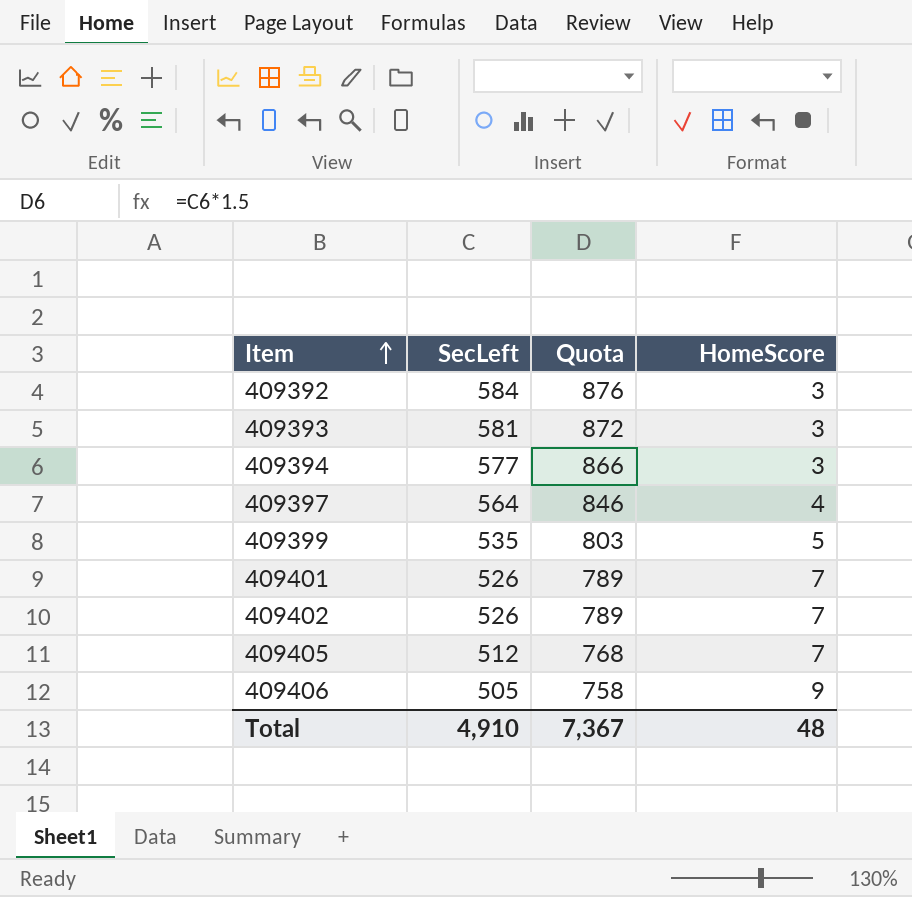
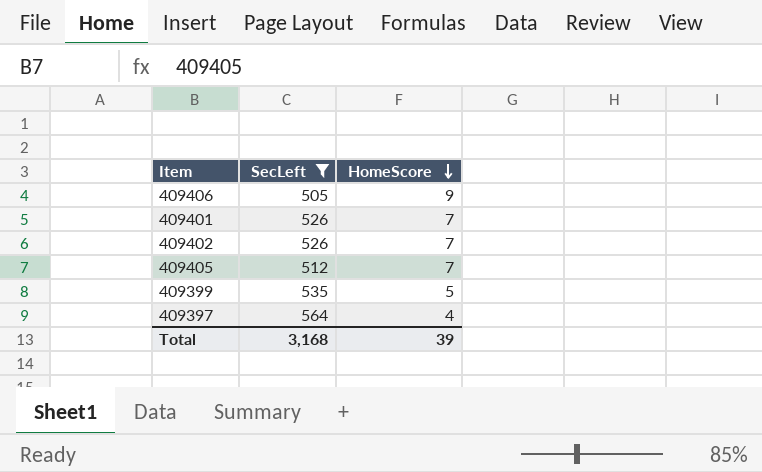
filter: none -> SecLeft <= 564
row order: Item ascending -> HomeScore descending
column Quota | formula: [SecLeft] * 1.5 -> none
Total | SecLeft: 4,910 -> 3,168
Total | HomeScore: 48 -> 39

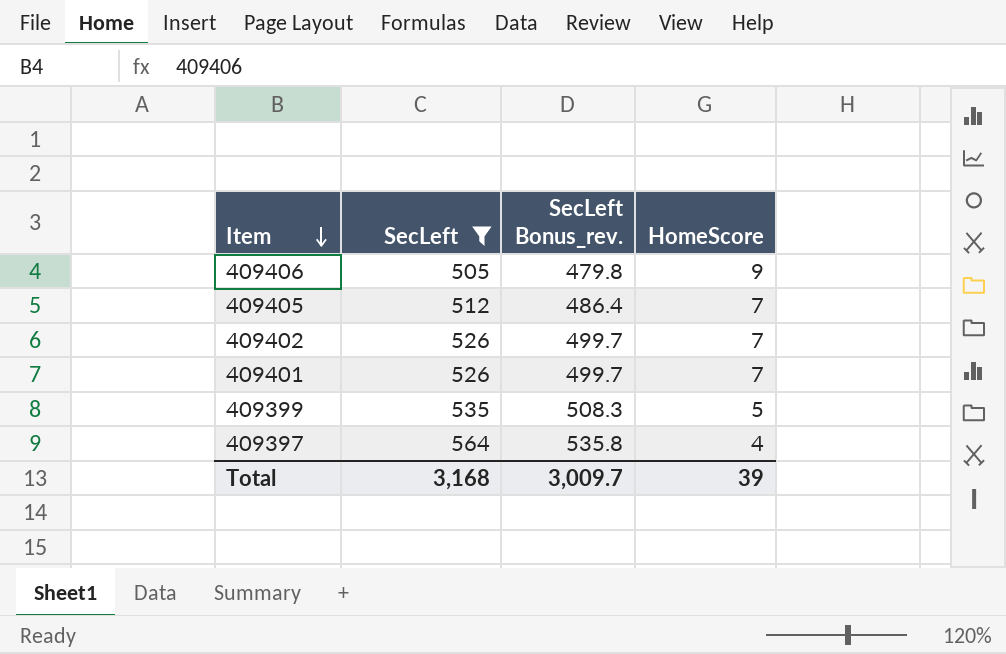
row order: HomeScore descending -> Item descending
column SecLeft Bonus_rev. | formula: none -> [SecLeft] * 0.95

